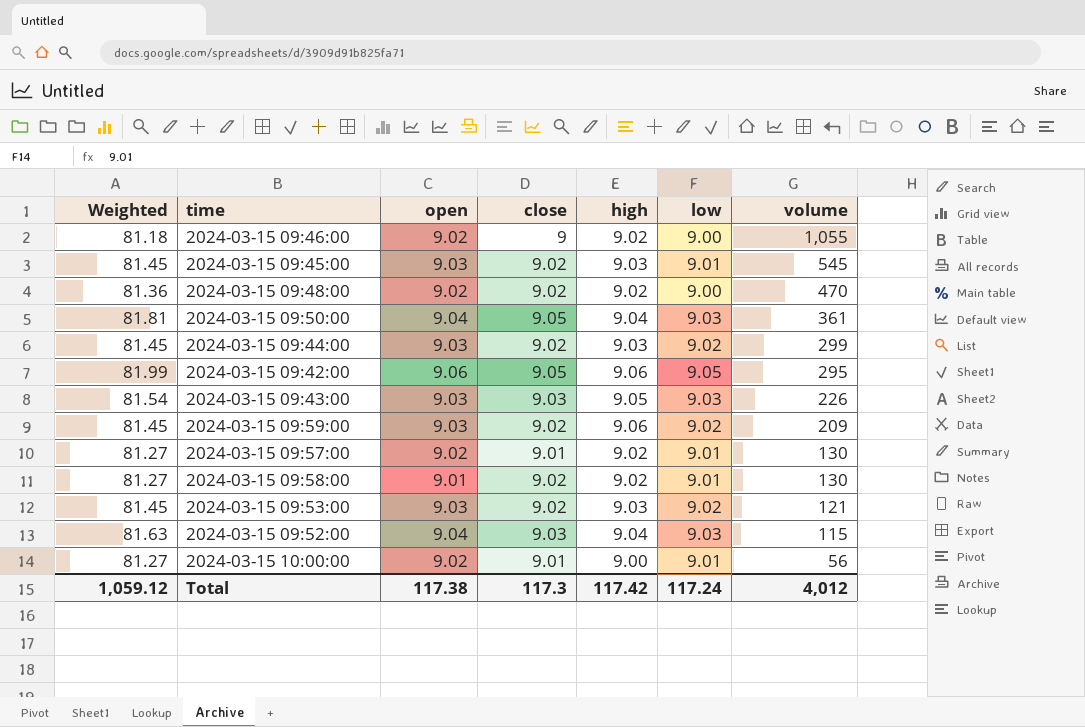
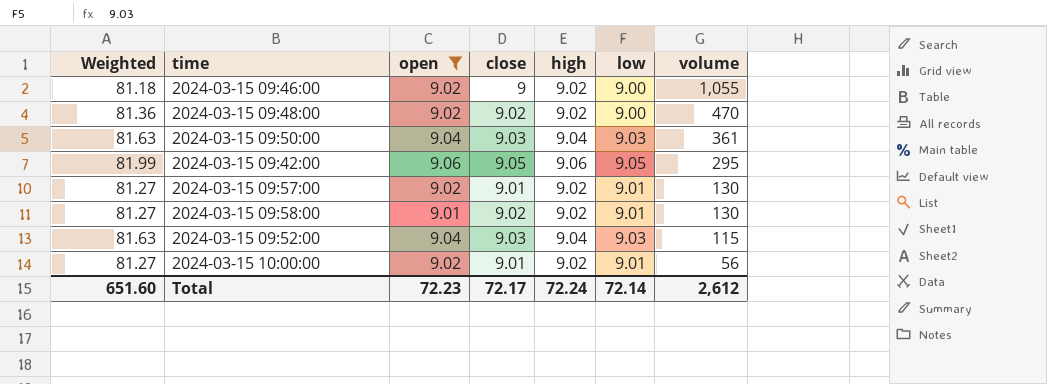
filter: none -> open != 9.03
2024-03-15 09:50:00 | Weighted: 81.81 -> 81.63
2024-03-15 09:50:00 | close: 9.05 -> 9.03
2024-03-15 10:00:00 | high: 9.00 -> 9.02
Total | Weighted: 1,059.12 -> 651.60
Total | open: 117.38 -> 72.23
Total | close: 117.3 -> 72.17
Total | high: 117.42 -> 72.24
Total | low: 117.24 -> 72.14
Total | volume: 4,012 -> 2,612

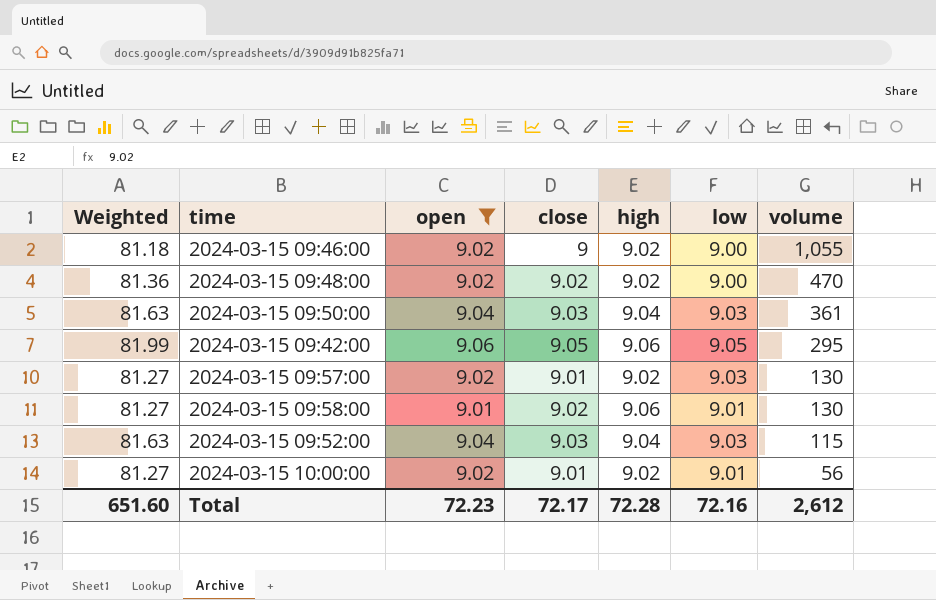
2024-03-15 09:57:00 | low: 9.01 -> 9.03
2024-03-15 09:58:00 | high: 9.02 -> 9.06
Total | high: 72.24 -> 72.28
Total | low: 72.14 -> 72.16

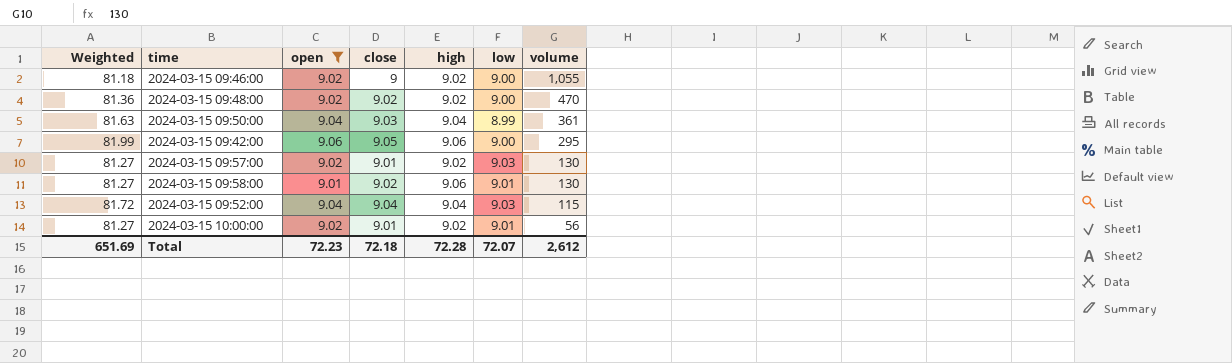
2024-03-15 09:50:00 | low: 9.03 -> 8.99
2024-03-15 09:42:00 | low: 9.05 -> 9.00
2024-03-15 09:52:00 | Weighted: 81.63 -> 81.72
2024-03-15 09:52:00 | close: 9.03 -> 9.04
Total | Weighted: 651.60 -> 651.69
Total | close: 72.17 -> 72.18
Total | low: 72.16 -> 72.07

